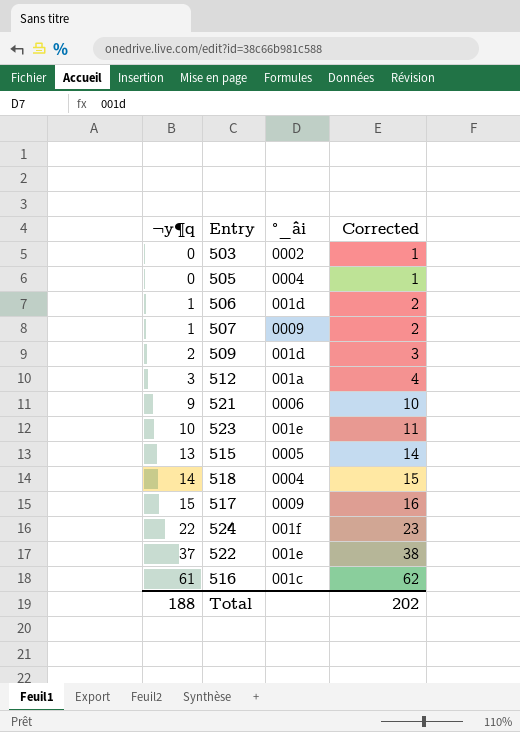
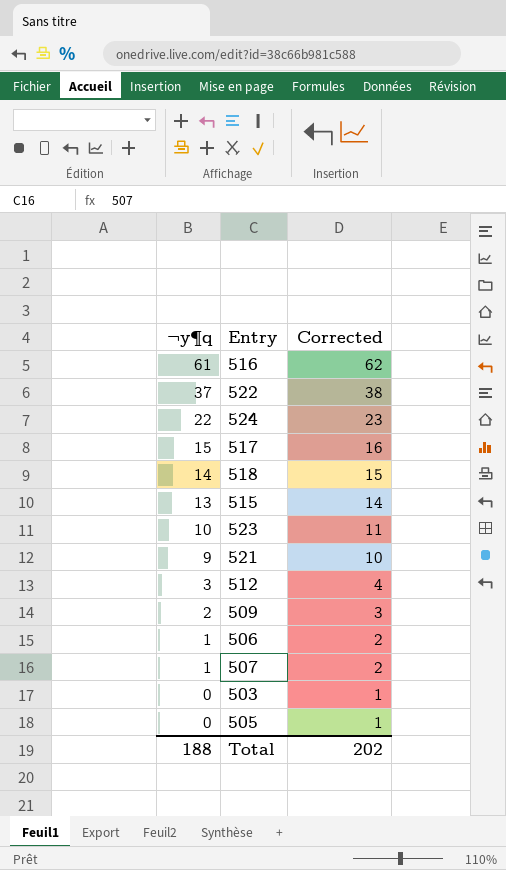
row order: ¬y¶q ascending -> ¬y¶q descending
column °_âi | position: 3 -> none

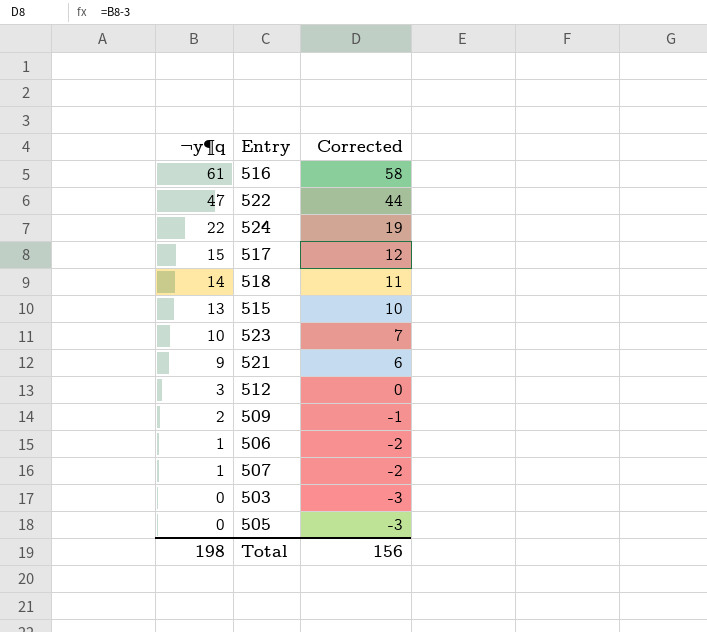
column Corrected | formula: [¬y¶q] + 1 -> [¬y¶q] - 3
522 | ¬y¶q: 37 -> 47
Total | ¬y¶q: 188 -> 198
Total | Corrected: 202 -> 156

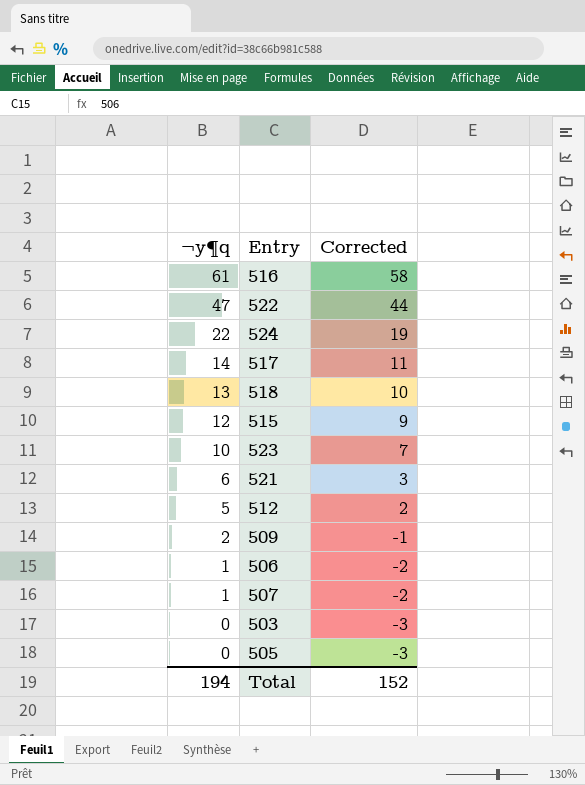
517 | ¬y¶q: 15 -> 14
517 | Corrected: 12 -> 11
518 | ¬y¶q: 14 -> 13
518 | Corrected: 11 -> 10
515 | ¬y¶q: 13 -> 12
515 | Corrected: 10 -> 9
521 | ¬y¶q: 9 -> 6
521 | Corrected: 6 -> 3
512 | ¬y¶q: 3 -> 5
512 | Corrected: 0 -> 2
Total | ¬y¶q: 198 -> 194
Total | Corrected: 156 -> 152

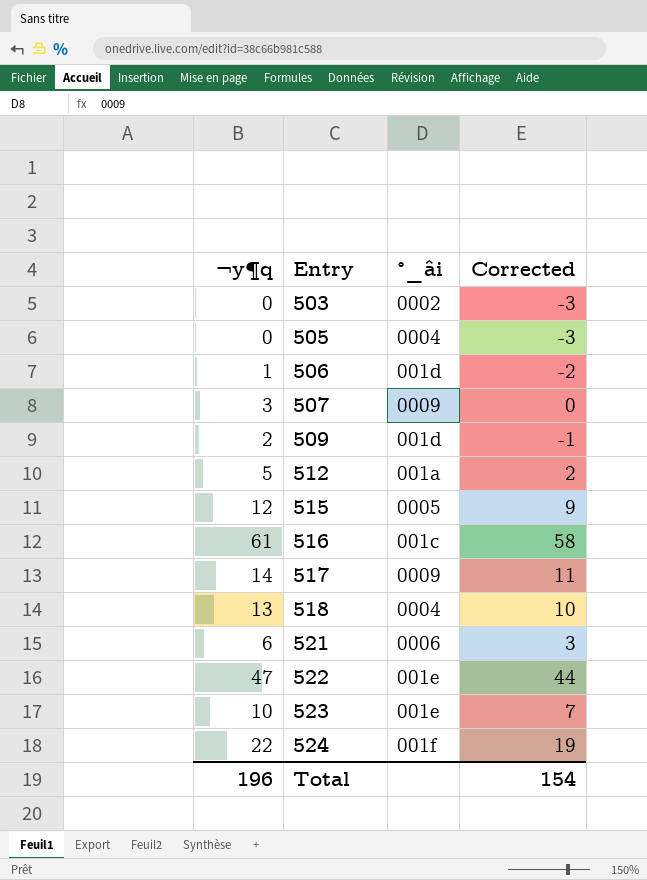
row order: ¬y¶q descending -> Entry ascending
column °_âi | position: none -> 3
507 | ¬y¶q: 1 -> 3
507 | Corrected: -2 -> 0
Total | ¬y¶q: 194 -> 196
Total | Corrected: 152 -> 154

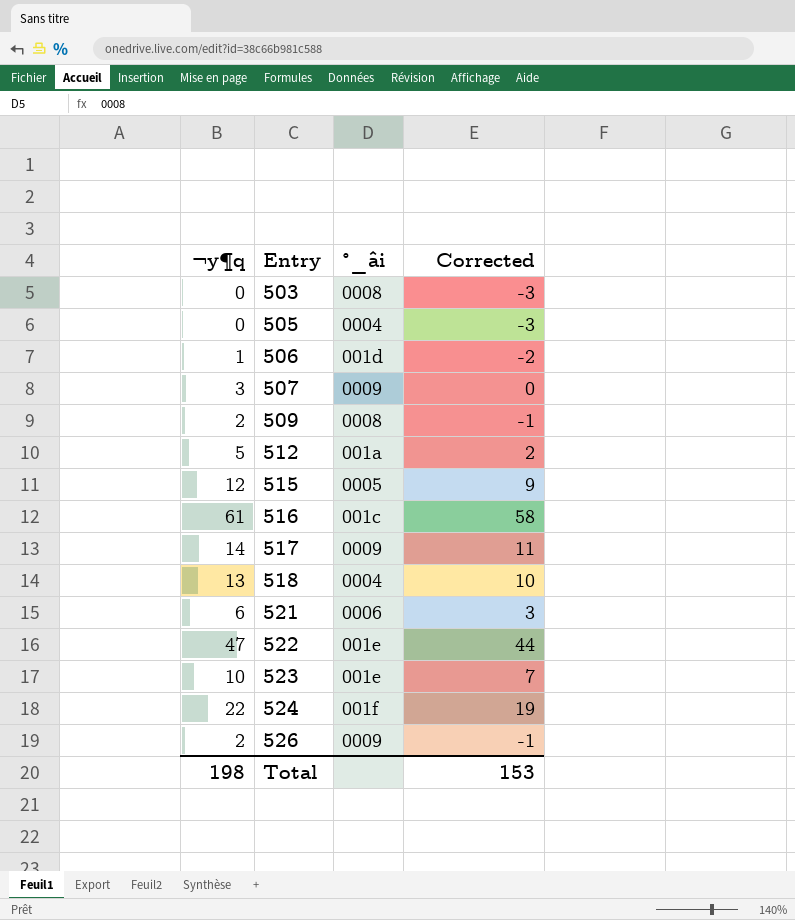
503 | °_âi: 0002 -> 0008
509 | °_âi: 001d -> 0008
row 526: none -> 2 | 0009 | -1
Total | ¬y¶q: 196 -> 198
Total | Corrected: 154 -> 153

